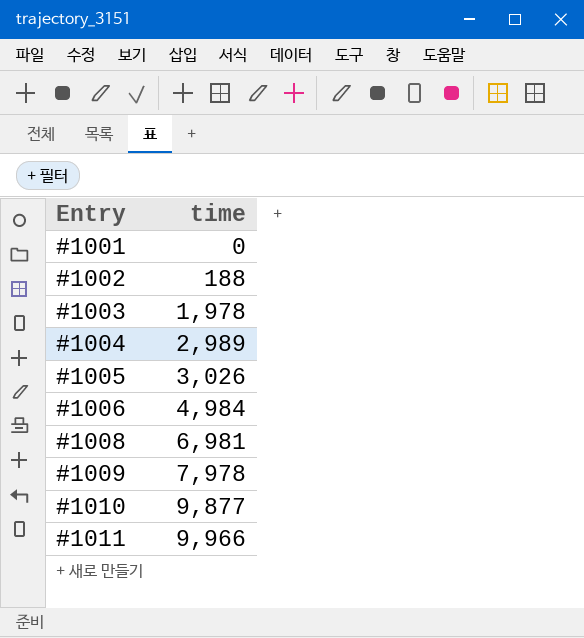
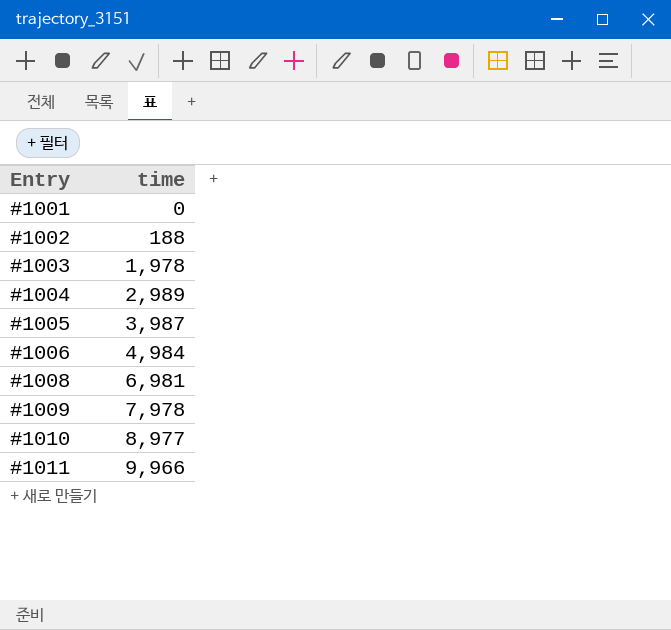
#1005 | time: 3,026 -> 3,987
#1010 | time: 9,877 -> 8,977

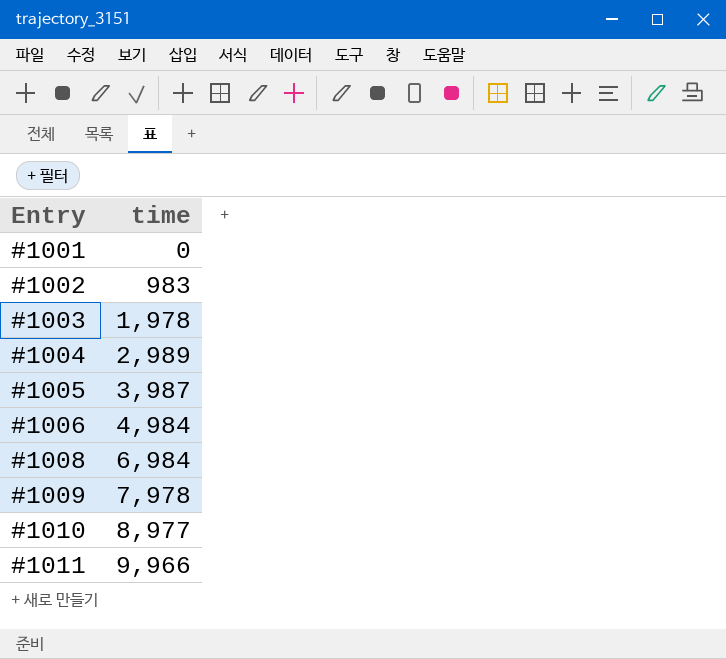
#1002 | time: 188 -> 983
#1008 | time: 6,981 -> 6,984

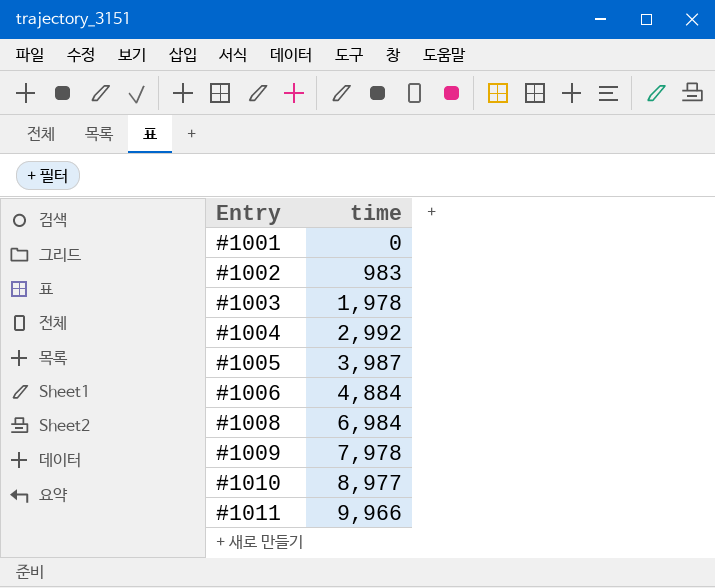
#1004 | time: 2,989 -> 2,992
#1006 | time: 4,984 -> 4,884

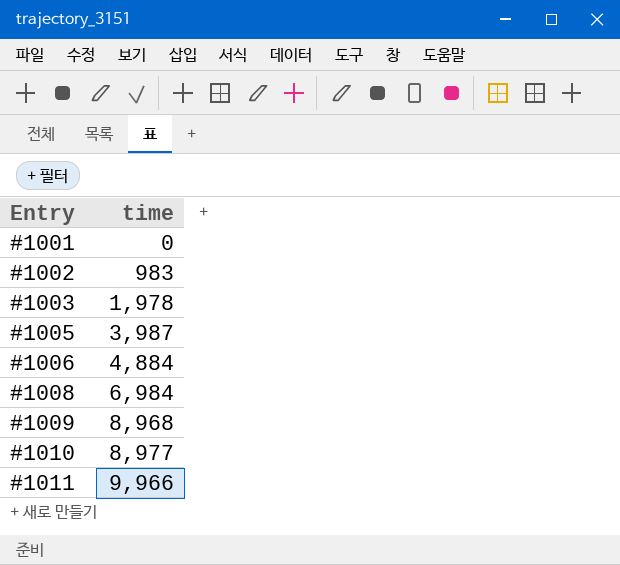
row #1004: 2,992 -> none
#1009 | time: 7,978 -> 8,968

